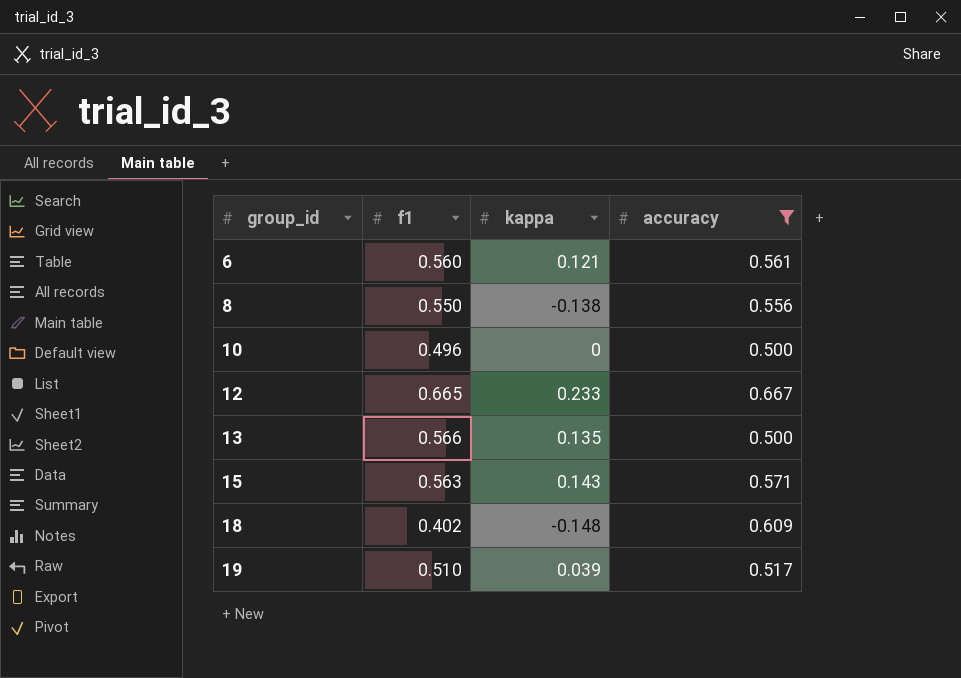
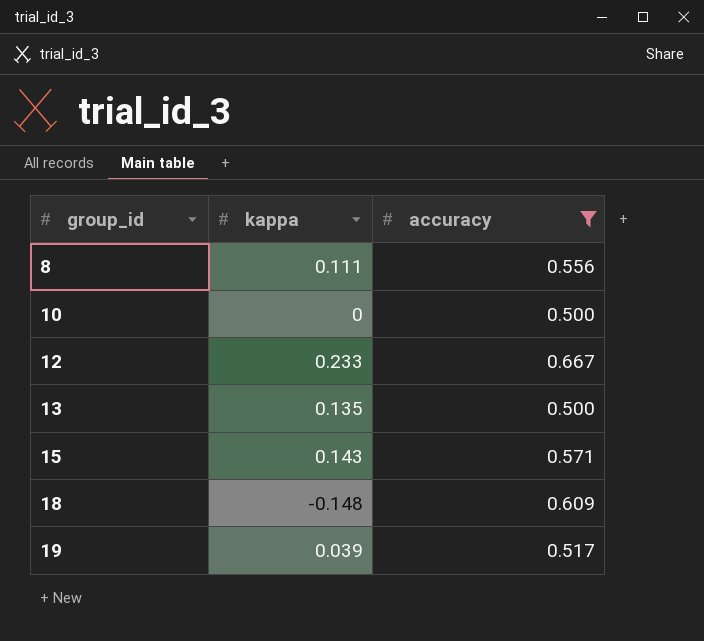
column f1 | position: 2 -> none
row 6: 0.560 | 0.121 | 0.561 -> none
8 | kappa: -0.138 -> 0.111

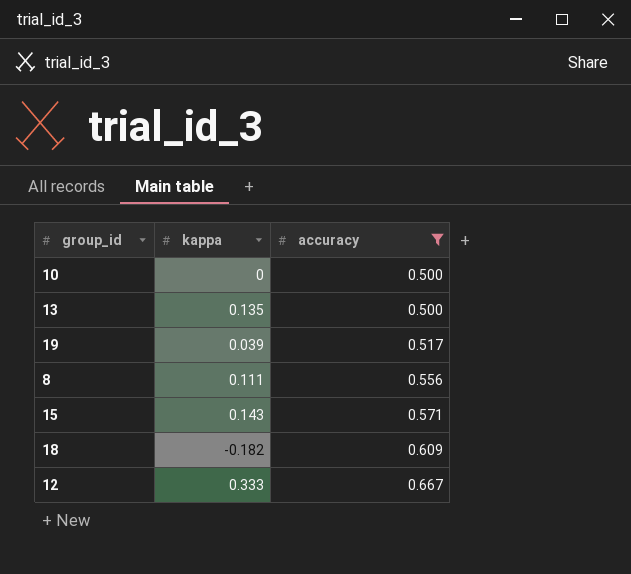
row order: group_id ascending -> accuracy ascending
18 | kappa: -0.148 -> -0.182
12 | kappa: 0.233 -> 0.333

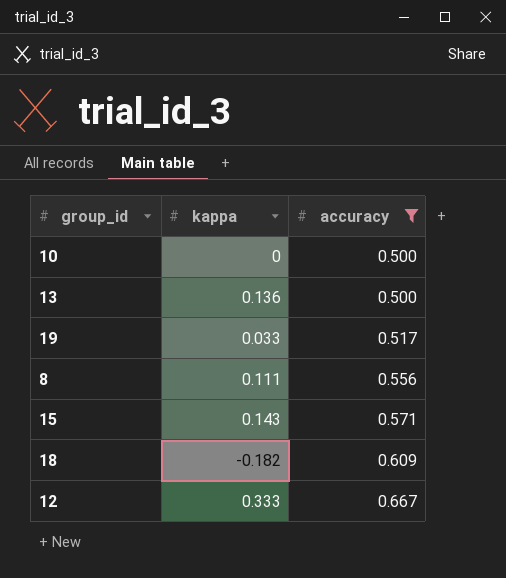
13 | kappa: 0.135 -> 0.136
19 | kappa: 0.039 -> 0.033

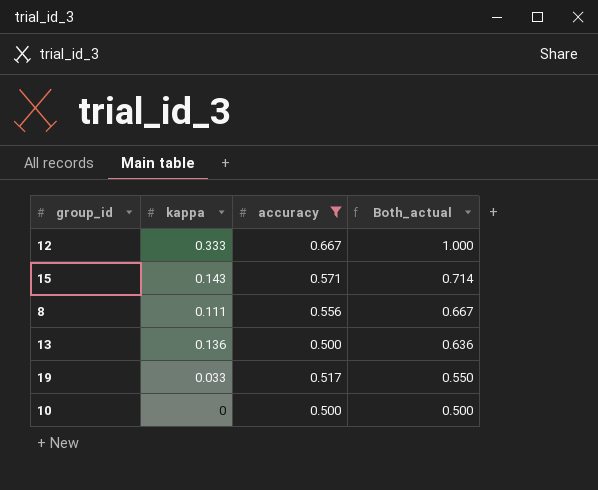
row order: accuracy ascending -> Both_actual descending
column Both_actual | formula: none -> [kappa] + [accuracy]
row 18: -0.182 | 0.609 -> none

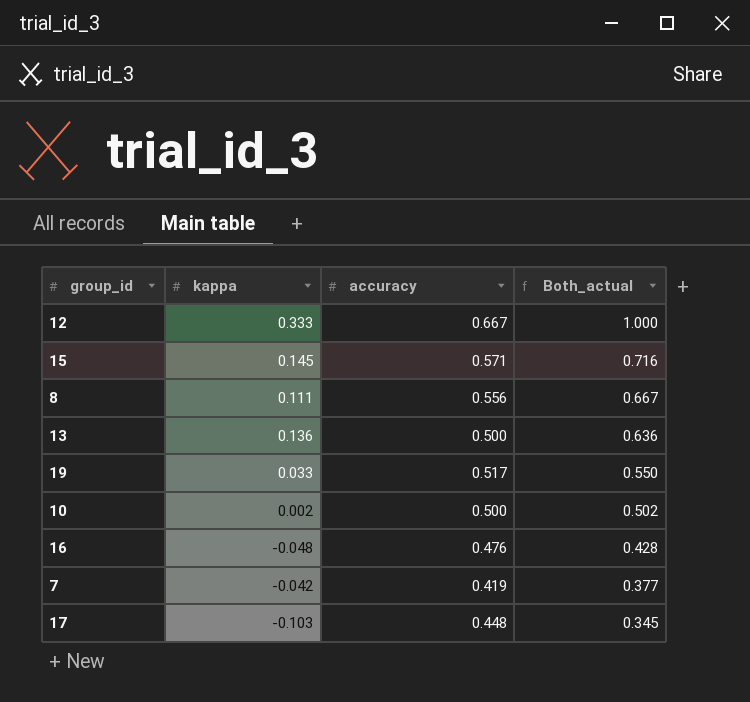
filter: accuracy >= 0.500 -> none
15 | kappa: 0.143 -> 0.145
15 | Both_actual: 0.714 -> 0.716
10 | kappa: 0 -> 0.002
10 | Both_actual: 0.500 -> 0.502

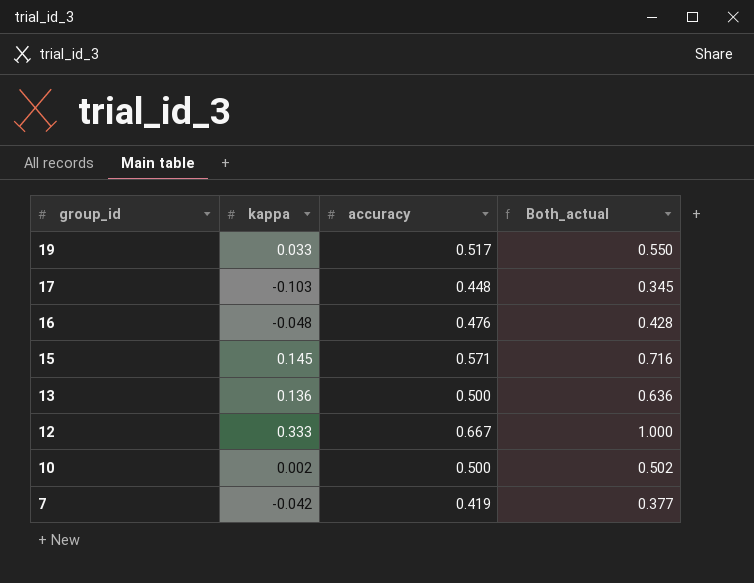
row order: Both_actual descending -> group_id descending
row 8: 0.111 | 0.556 | 0.667 -> none

